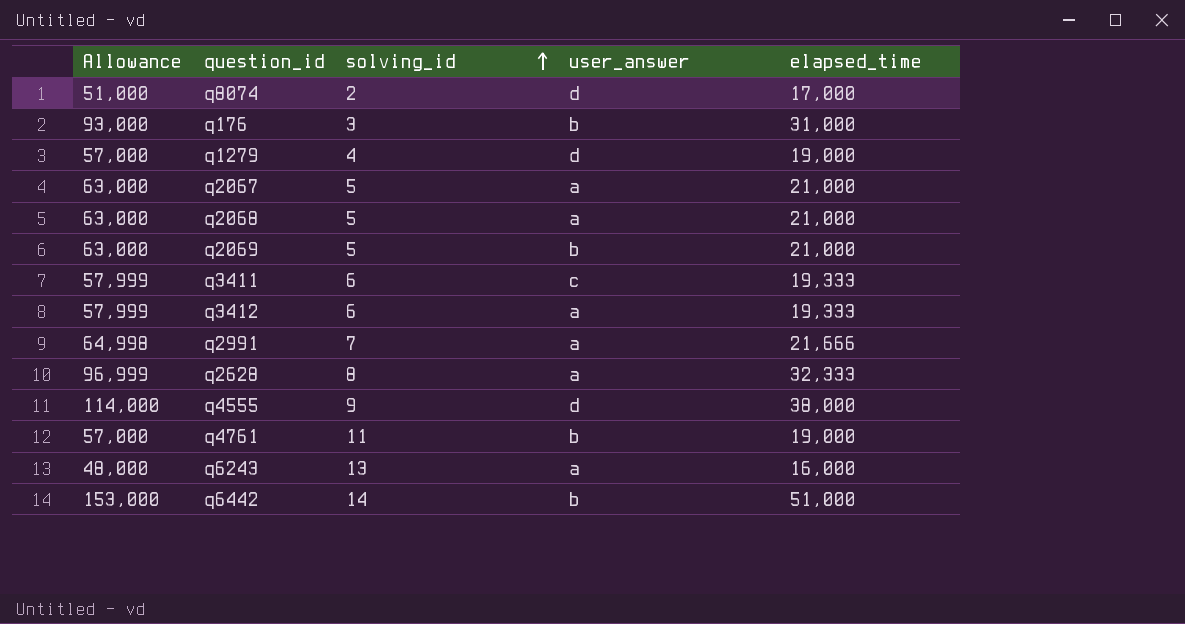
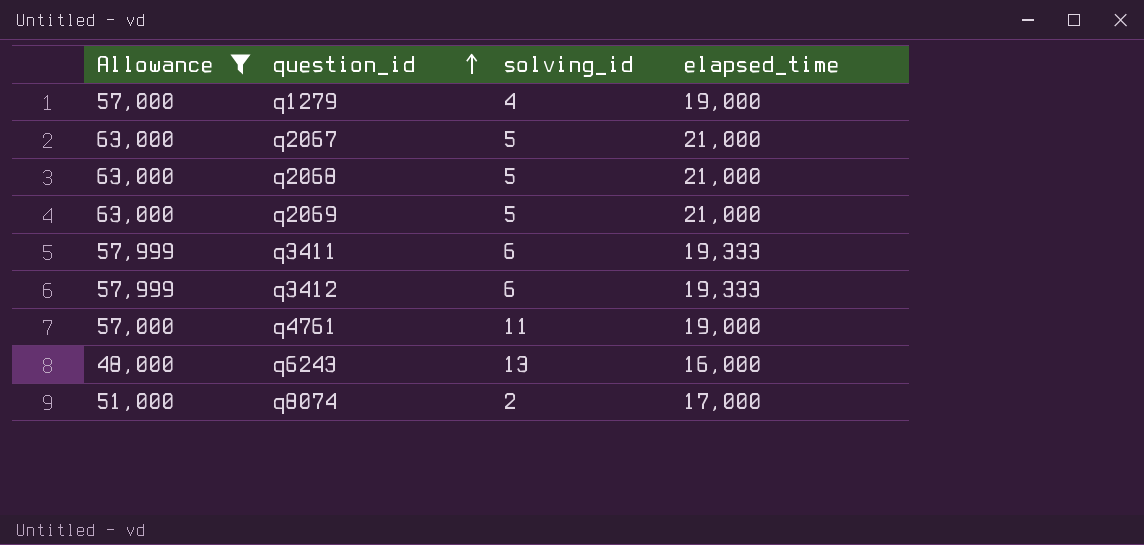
filter: none -> Allowance <= 63,000
row order: solving_id ascending -> question_id ascending
column user_answer | position: 4 -> none

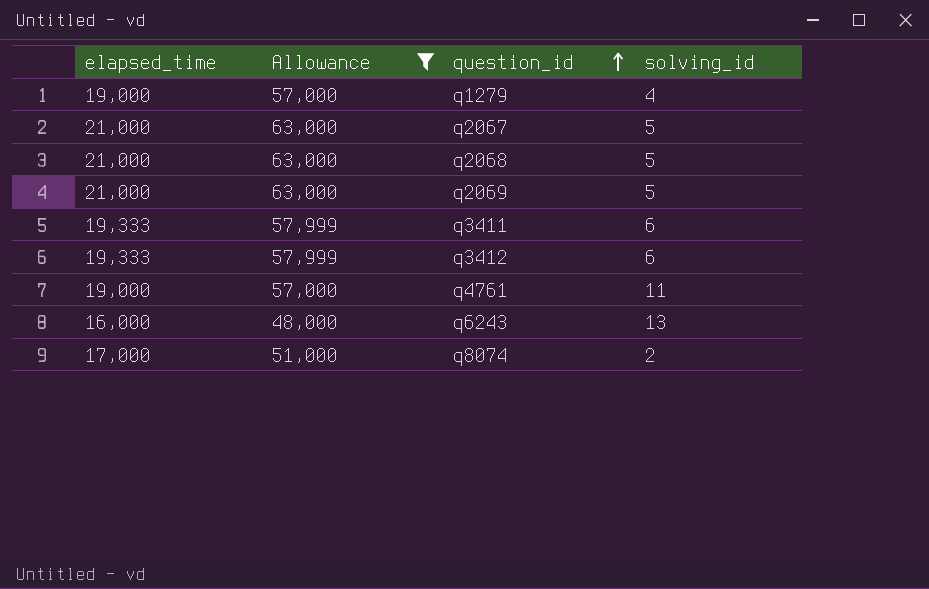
column elapsed_time | position: 4 -> 1

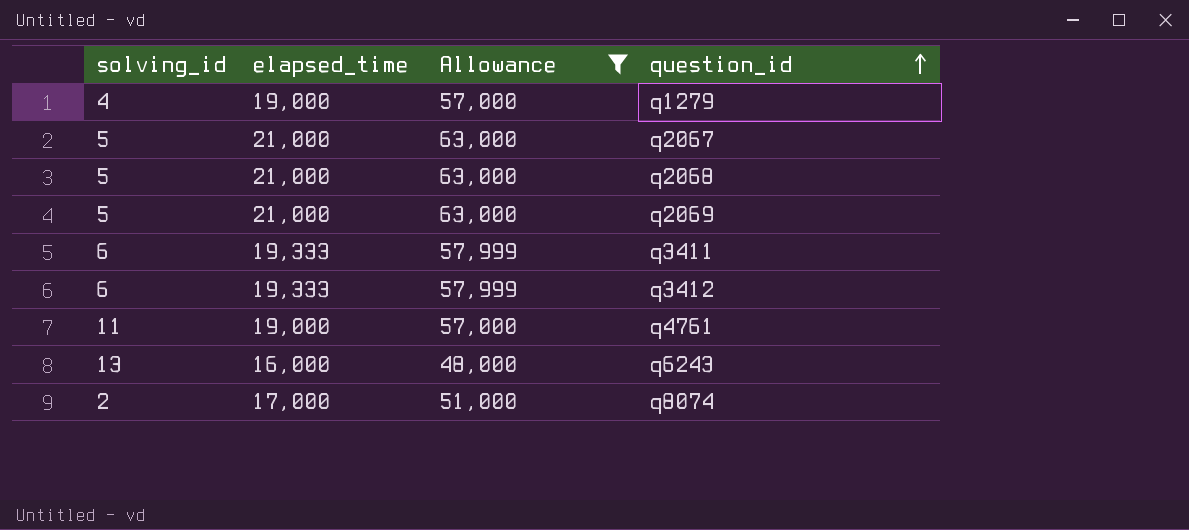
column solving_id | position: 4 -> 1

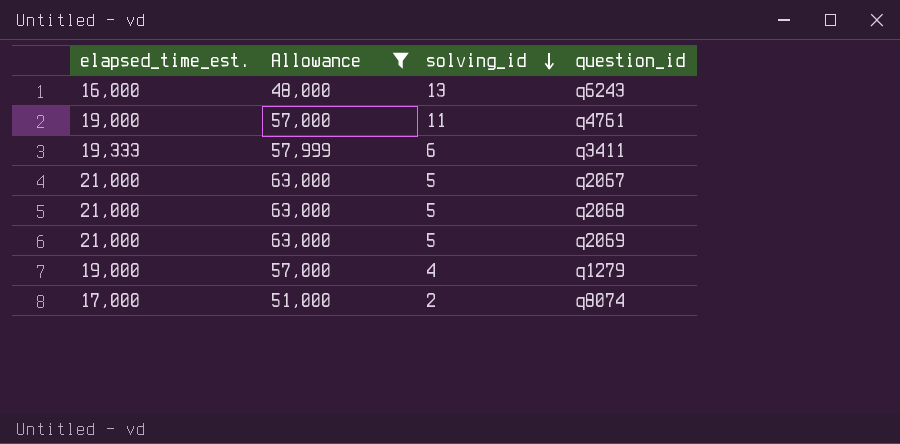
row order: question_id ascending -> solving_id descending
column name: elapsed_time -> elapsed_time_est.
column solving_id | position: 1 -> 3
row q3412: 6 | 19,333 | 57,999 -> none

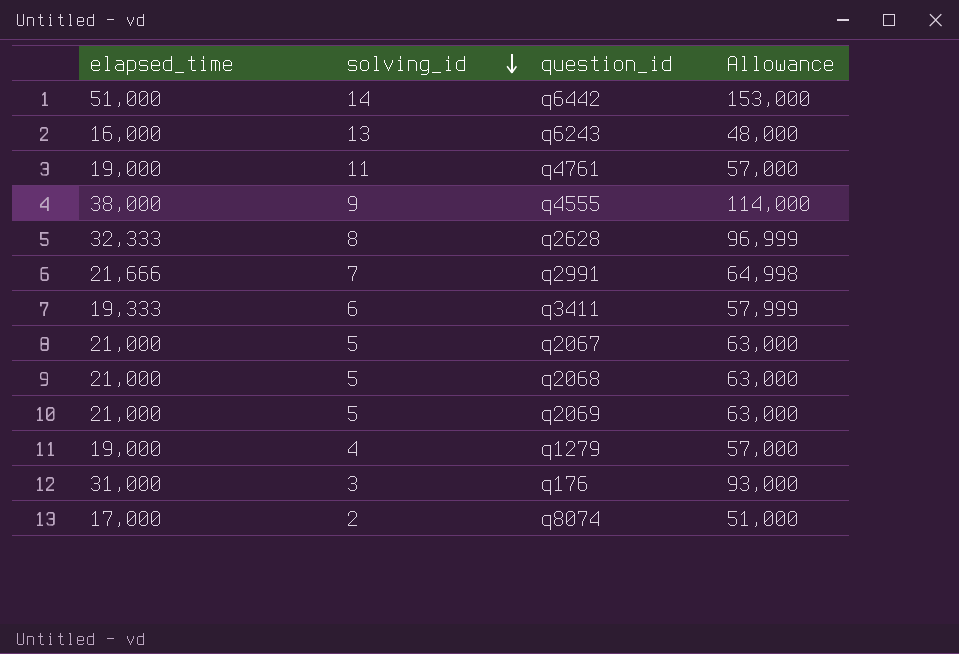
filter: Allowance <= 63,000 -> none
column name: elapsed_time_est. -> elapsed_time
column Allowance | position: 2 -> 4

